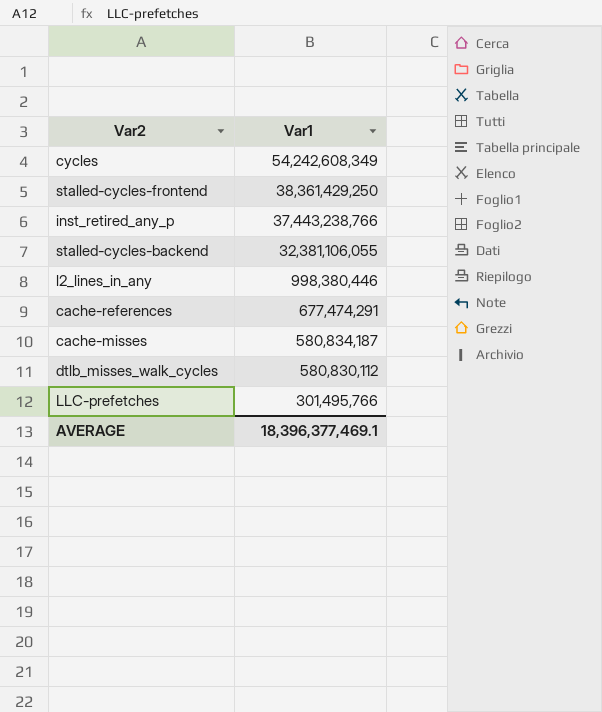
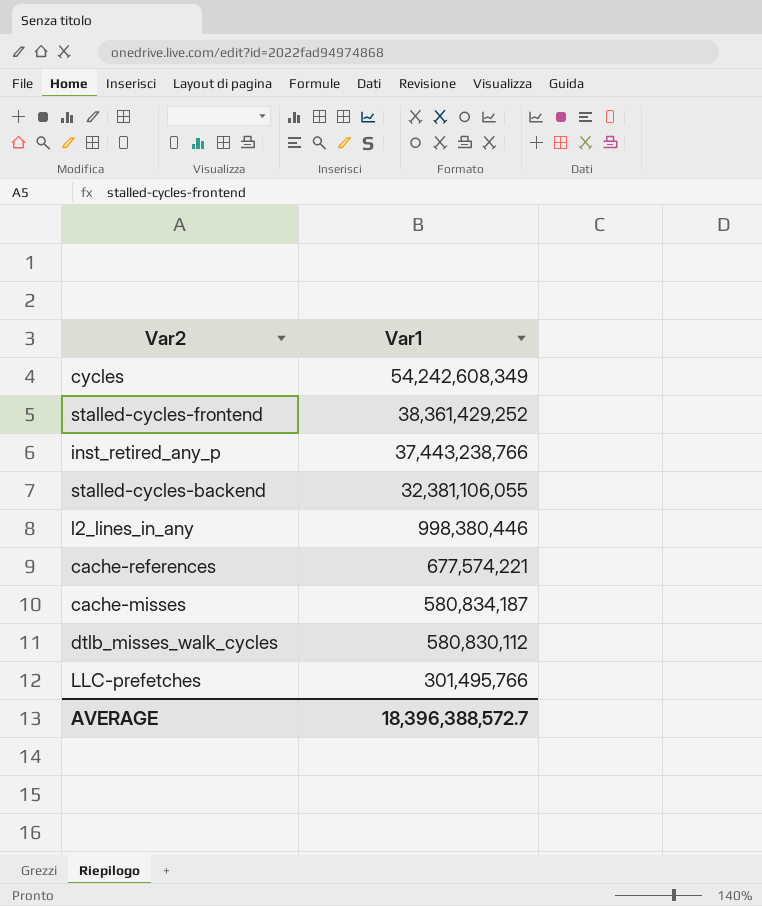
stalled-cycles-frontend | Var1: 38,361,429,250 -> 38,361,429,252
cache-references | Var1: 677,474,291 -> 677,574,221
AVERAGE | Var1: 18,396,377,469.1 -> 18,396,388,572.7

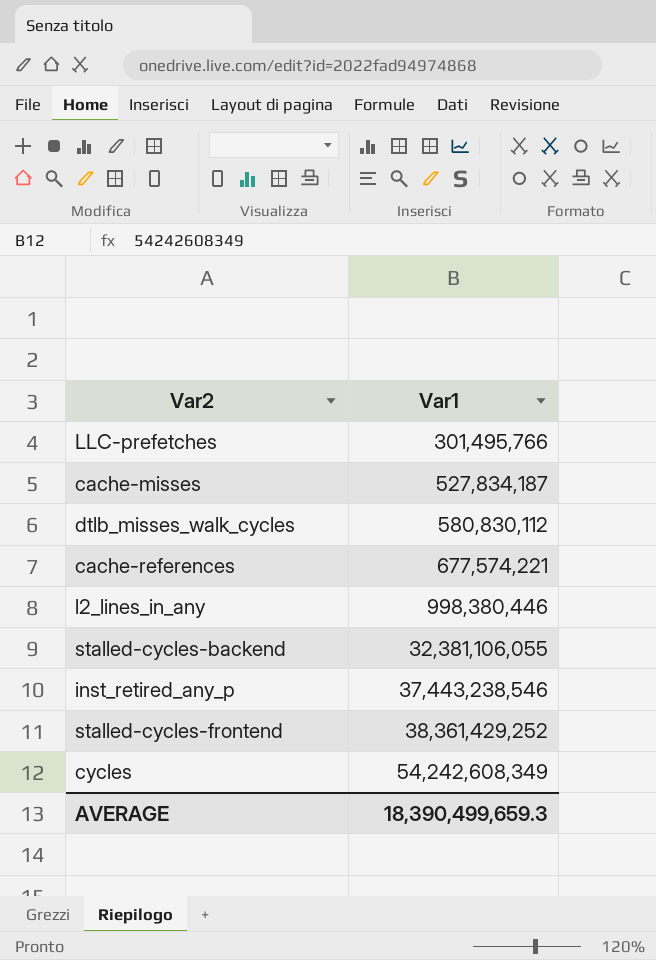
row order: Var1 descending -> Var1 ascending
cache-misses | Var1: 580,834,187 -> 527,834,187
inst_retired_any_p | Var1: 37,443,238,766 -> 37,443,238,546
AVERAGE | Var1: 18,396,388,572.7 -> 18,390,499,659.3

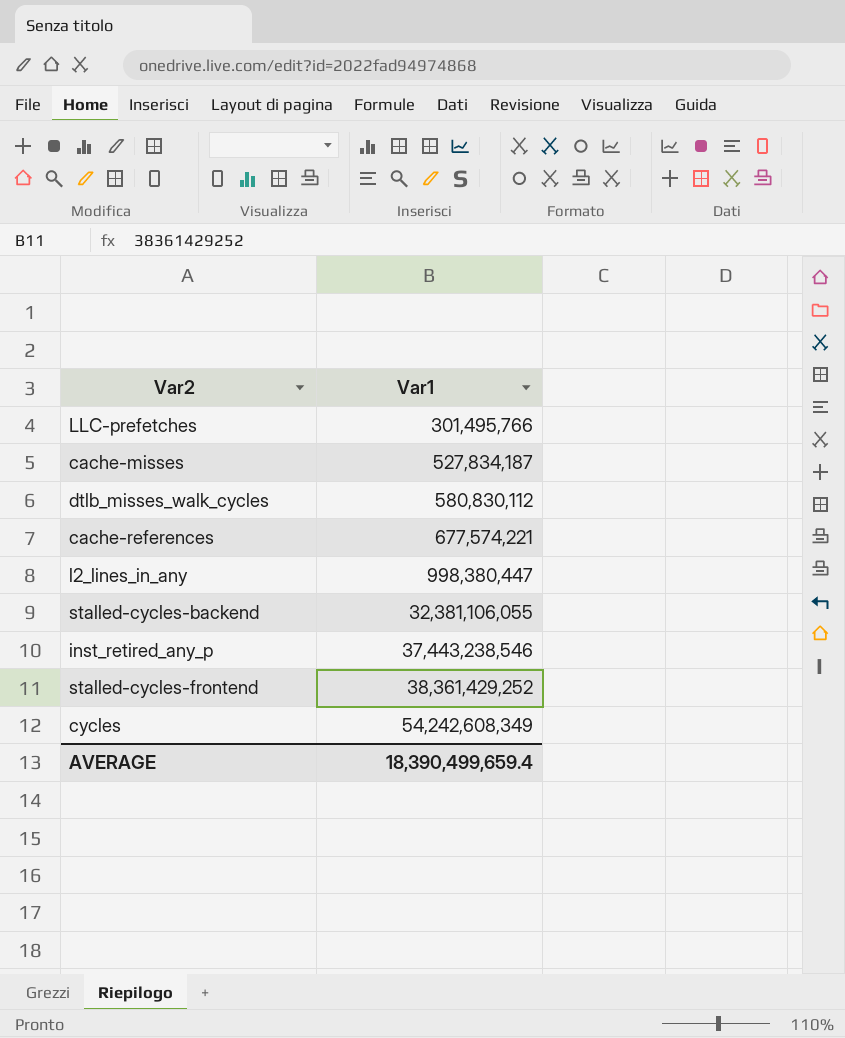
l2_lines_in_any | Var1: 998,380,446 -> 998,380,447
AVERAGE | Var1: 18,390,499,659.3 -> 18,390,499,659.4

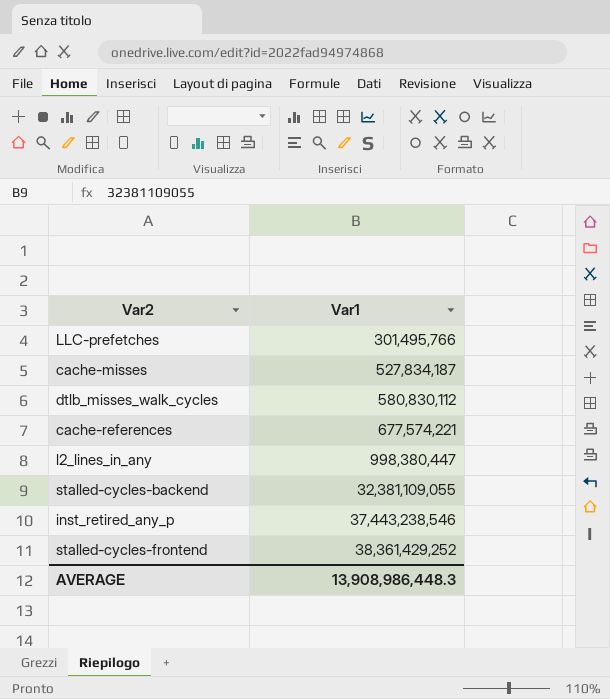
row cycles: 54,242,608,349 -> none
stalled-cycles-backend | Var1: 32,381,106,055 -> 32,381,109,055
AVERAGE | Var1: 18,390,499,659.4 -> 13,908,986,448.3

